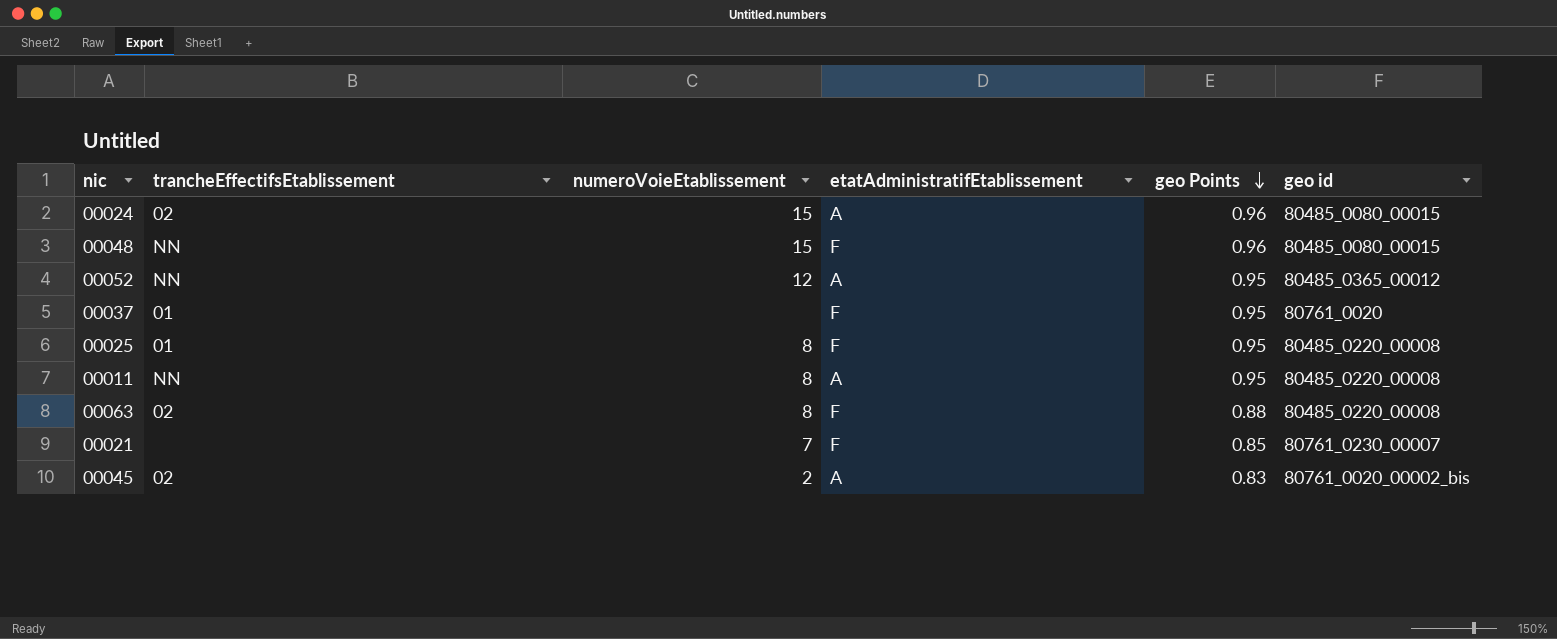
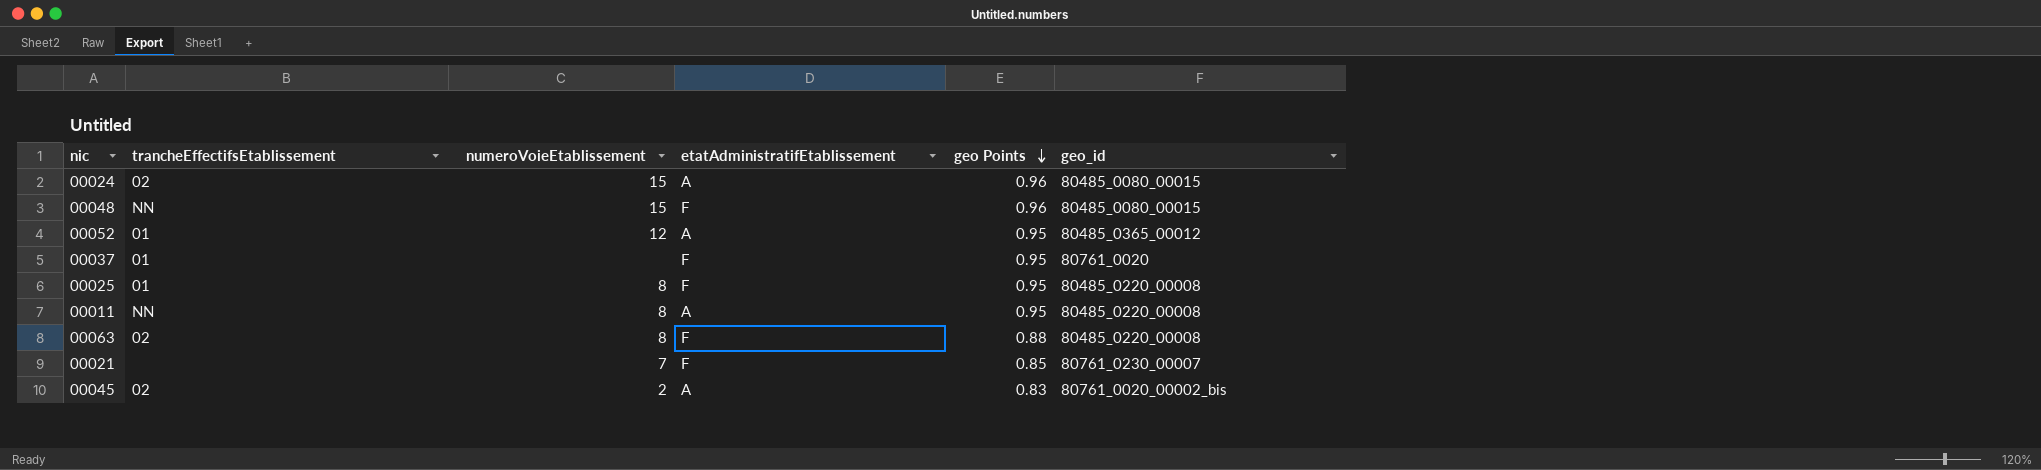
column name: geo id -> geo_id
00052 | trancheEffectifsEtablissement: NN -> 01

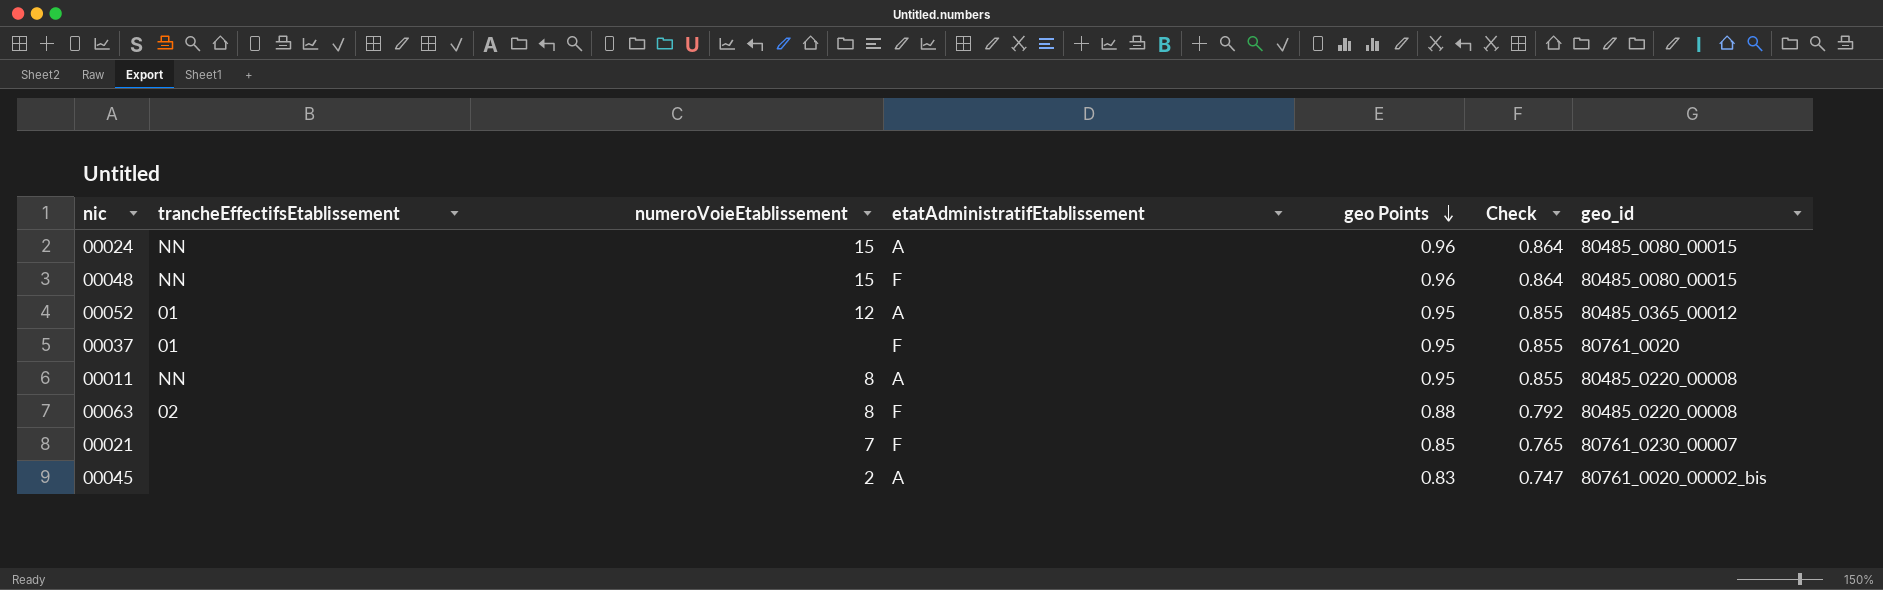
column Check | formula: none -> [geo Points] * 0.9
row 00025: 01 | 8 | F | 0.95 | 80485_0220_00008 -> none
00024 | trancheEffectifsEtablissement: 02 -> NN
00045 | trancheEffectifsEtablissement: 02 -> none

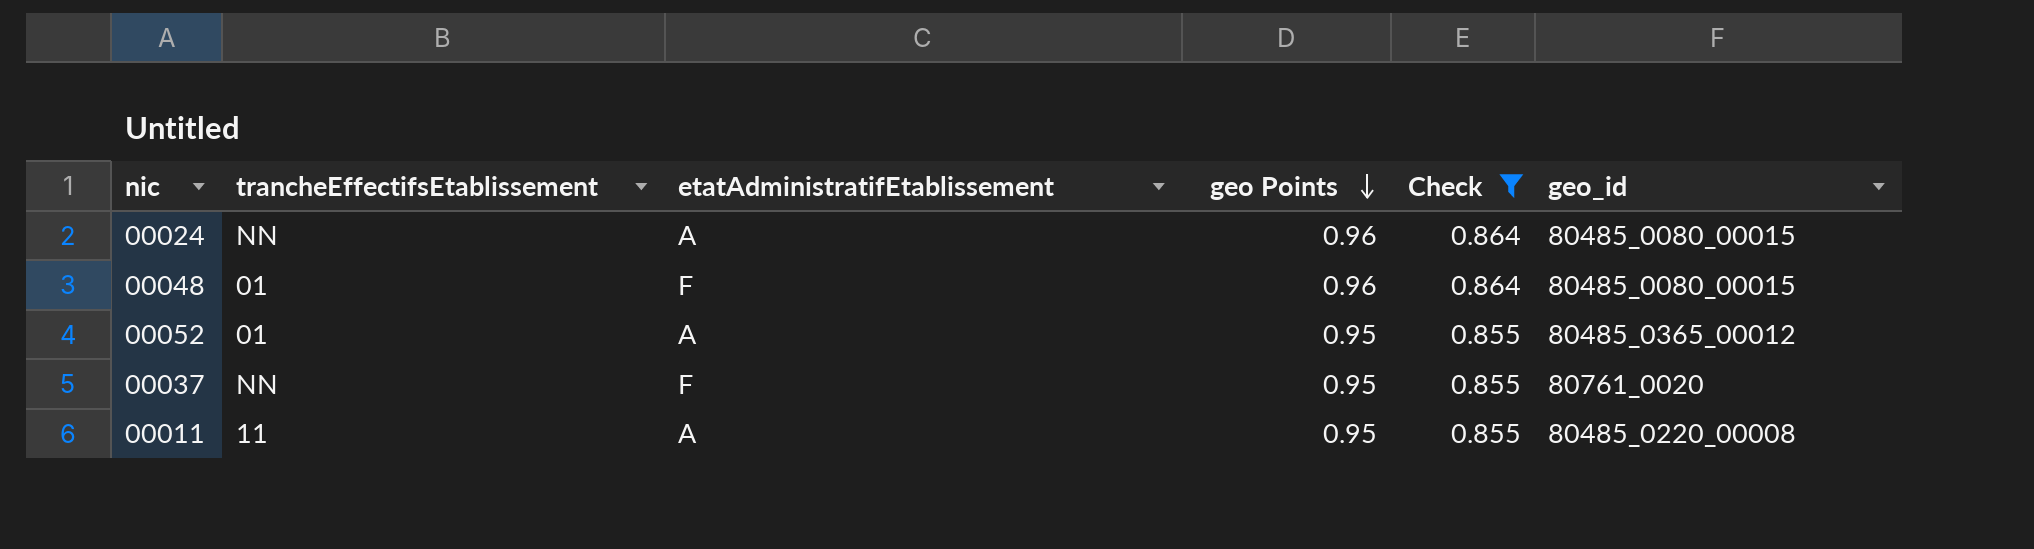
filter: none -> Check >= 0.855
column numeroVoieEtablissement | position: 3 -> none
00048 | trancheEffectifsEtablissement: NN -> 01
00037 | trancheEffectifsEtablissement: 01 -> NN
00011 | trancheEffectifsEtablissement: NN -> 11

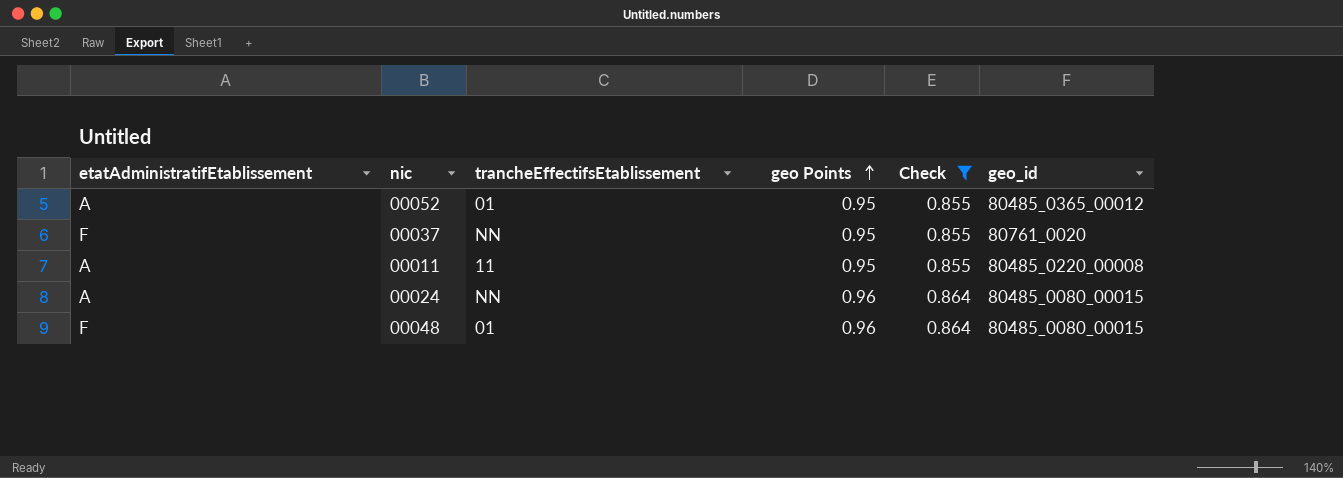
row order: geo Points descending -> geo Points ascending
column etatAdministratifEtablissement | position: 3 -> 1

